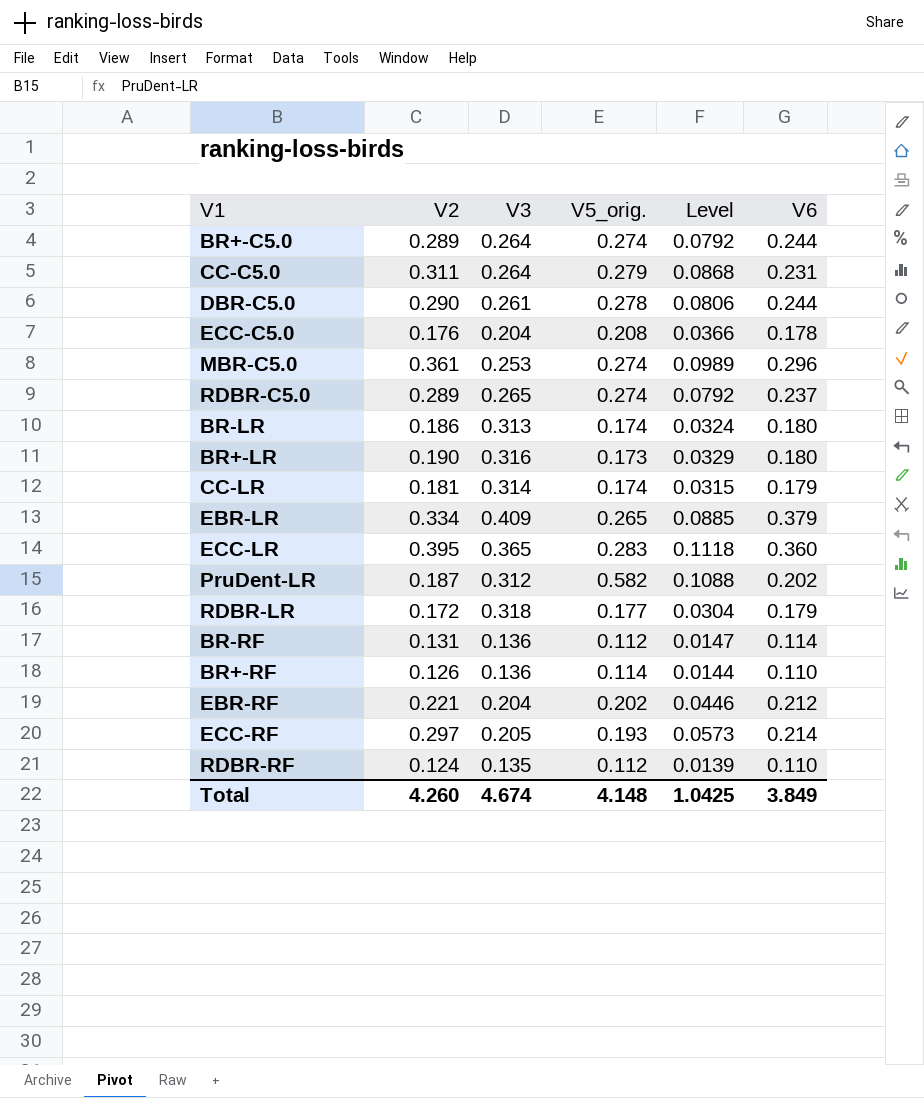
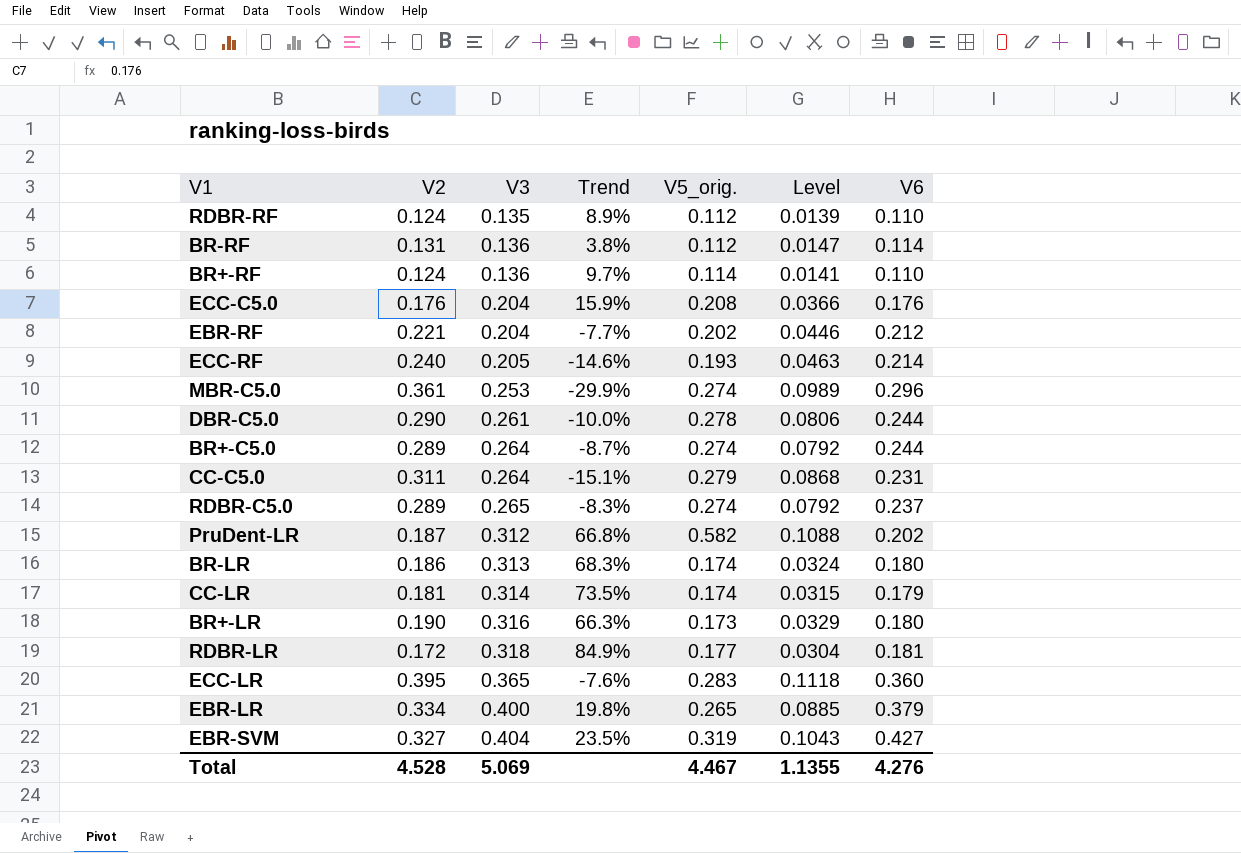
row order: none -> V3 ascending
column Trend | formula: none -> ([V3] - [V2]) / [V2]
BR+-RF | V2: 0.126 -> 0.124
BR+-RF | Level: 0.0144 -> 0.0141
ECC-C5.0 | V6: 0.178 -> 0.176
ECC-RF | V2: 0.297 -> 0.240
ECC-RF | Level: 0.0573 -> 0.0463
RDBR-LR | V6: 0.179 -> 0.181
EBR-LR | V3: 0.409 -> 0.400
row EBR-SVM: none -> 0.327 | 0.404 | 23.5% | 0.319 | 0.1043 | 0.427
Total | V2: 4.260 -> 4.528
Total | V3: 4.674 -> 5.069
Total | V5_orig.: 4.148 -> 4.467
Total | Level: 1.0425 -> 1.1355
Total | V6: 3.849 -> 4.276

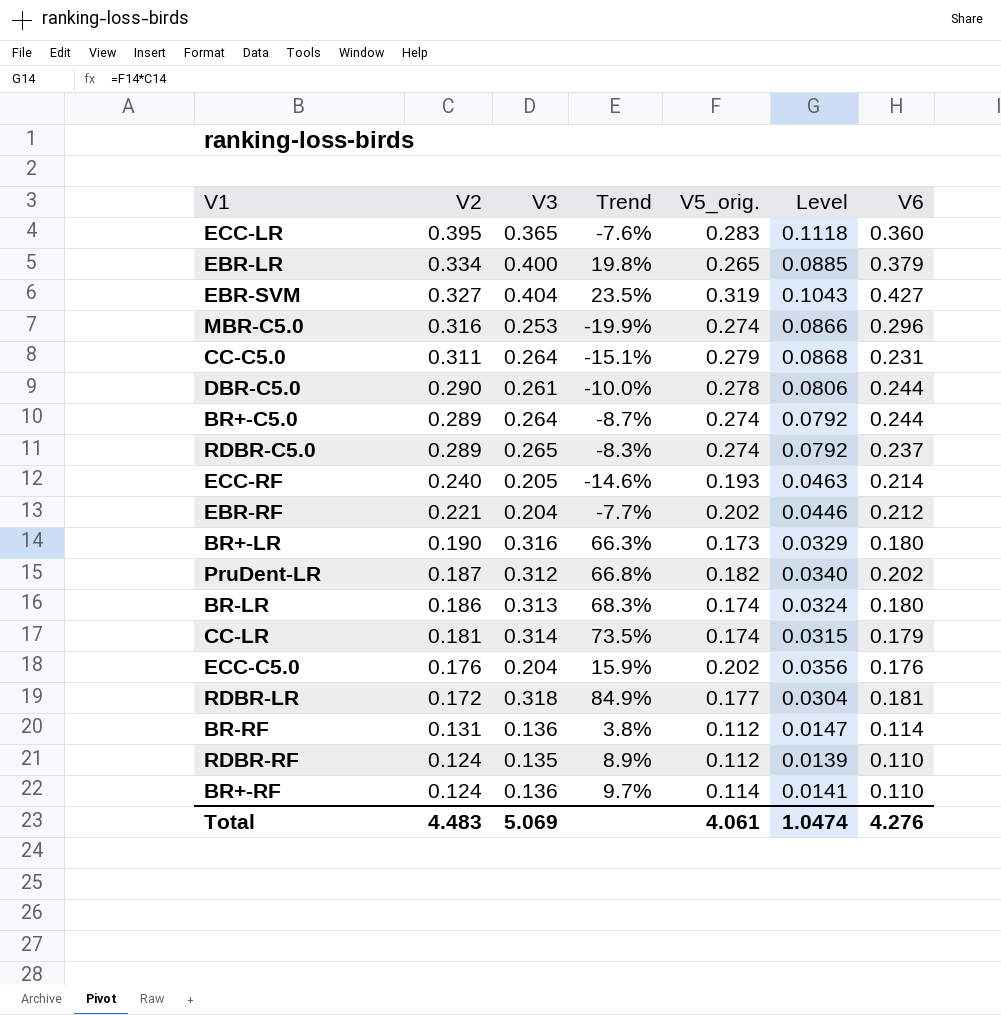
row order: V3 ascending -> V2 descending
MBR-C5.0 | V2: 0.361 -> 0.316
MBR-C5.0 | Trend: -29.9% -> -19.9%
MBR-C5.0 | Level: 0.0989 -> 0.0866
PruDent-LR | V5_orig.: 0.582 -> 0.182
PruDent-LR | Level: 0.1088 -> 0.0340
ECC-C5.0 | V5_orig.: 0.208 -> 0.202
ECC-C5.0 | Level: 0.0366 -> 0.0356
Total | V2: 4.528 -> 4.483
Total | V5_orig.: 4.467 -> 4.061
Total | Level: 1.1355 -> 1.0474

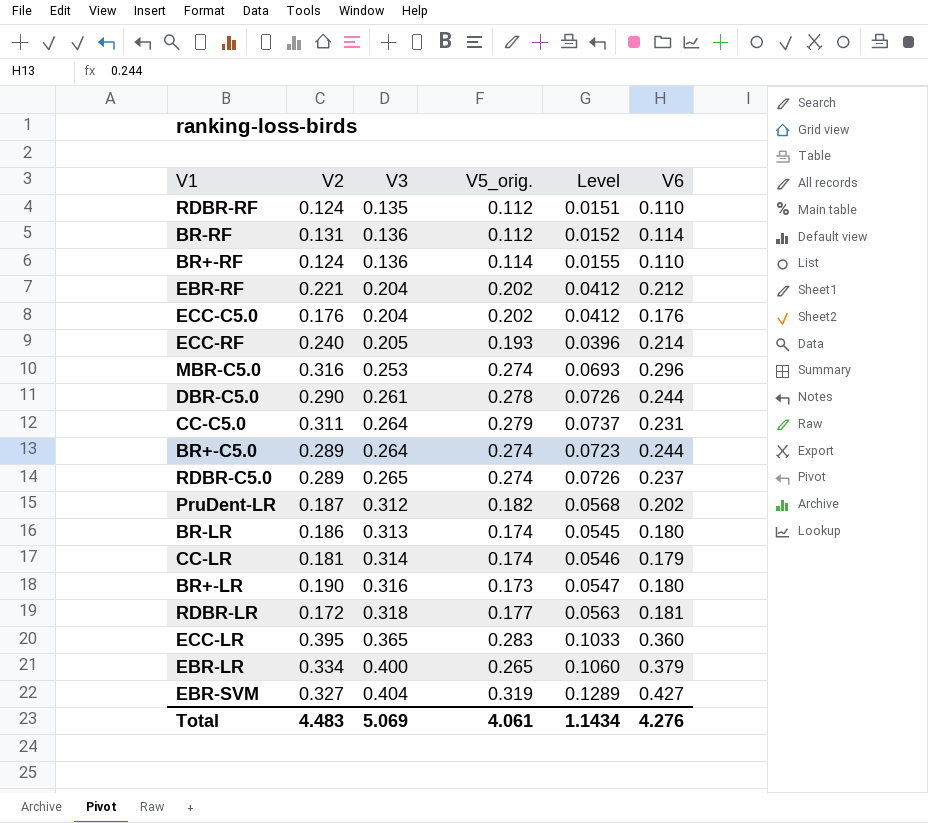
row order: V2 descending -> V3 ascending
column Trend | formula: ([V3] - [V2]) / [V2] -> none
column Level | formula: [V2] * [V5_orig.] -> [V3] * [V5_orig.]
Total | Level: 1.0474 -> 1.1434

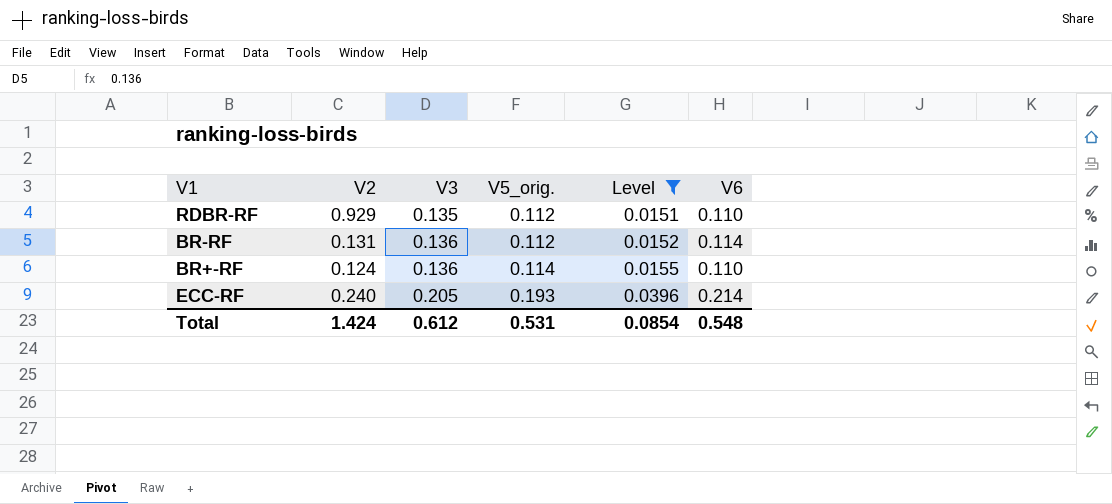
filter: none -> Level <= 0.0396
RDBR-RF | V2: 0.124 -> 0.929
Total | V2: 4.483 -> 1.424
Total | V3: 5.069 -> 0.612
Total | V5_orig.: 4.061 -> 0.531
Total | Level: 1.1434 -> 0.0854
Total | V6: 4.276 -> 0.548

